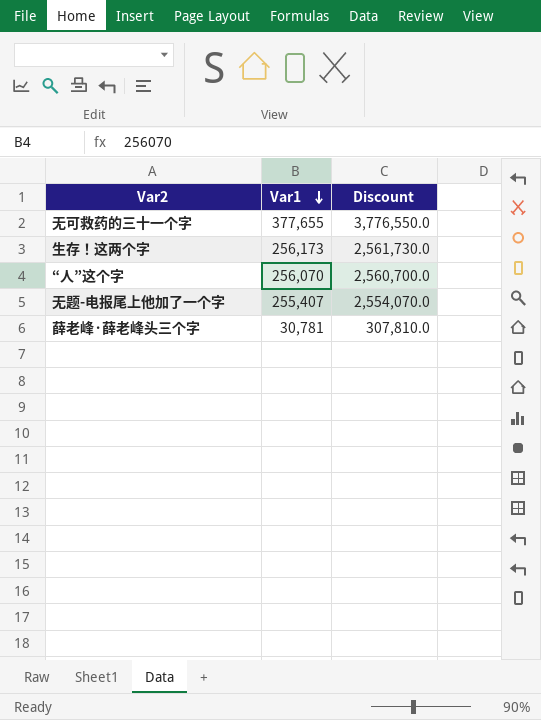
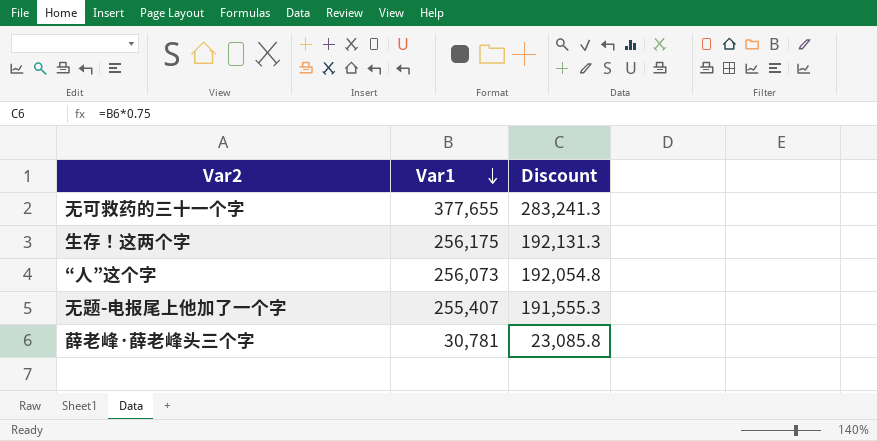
column Discount | formula: [Var1] * 10 -> [Var1] * 0.75
生存！这两个字 | Var1: 256,173 -> 256,175
“人”这个字 | Var1: 256,070 -> 256,073

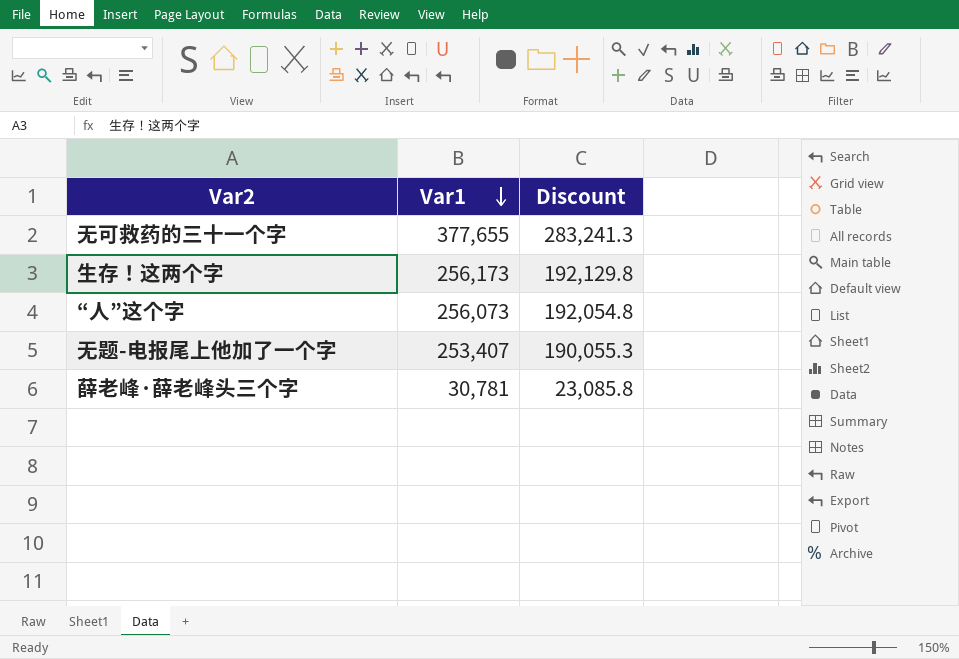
生存！这两个字 | Var1: 256,175 -> 256,173
生存！这两个字 | Discount: 192,131.3 -> 192,129.8
无题-电报尾上他加了一个字 | Var1: 255,407 -> 253,407
无题-电报尾上他加了一个字 | Discount: 191,555.3 -> 190,055.3

